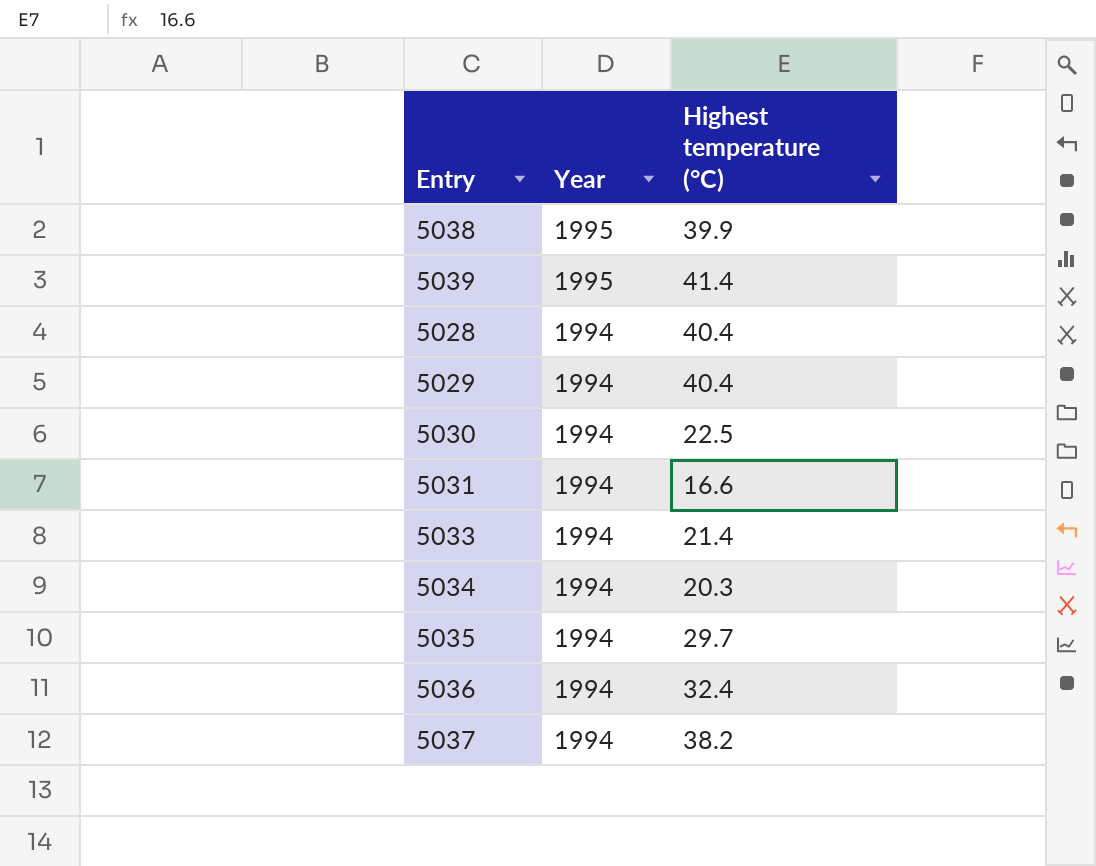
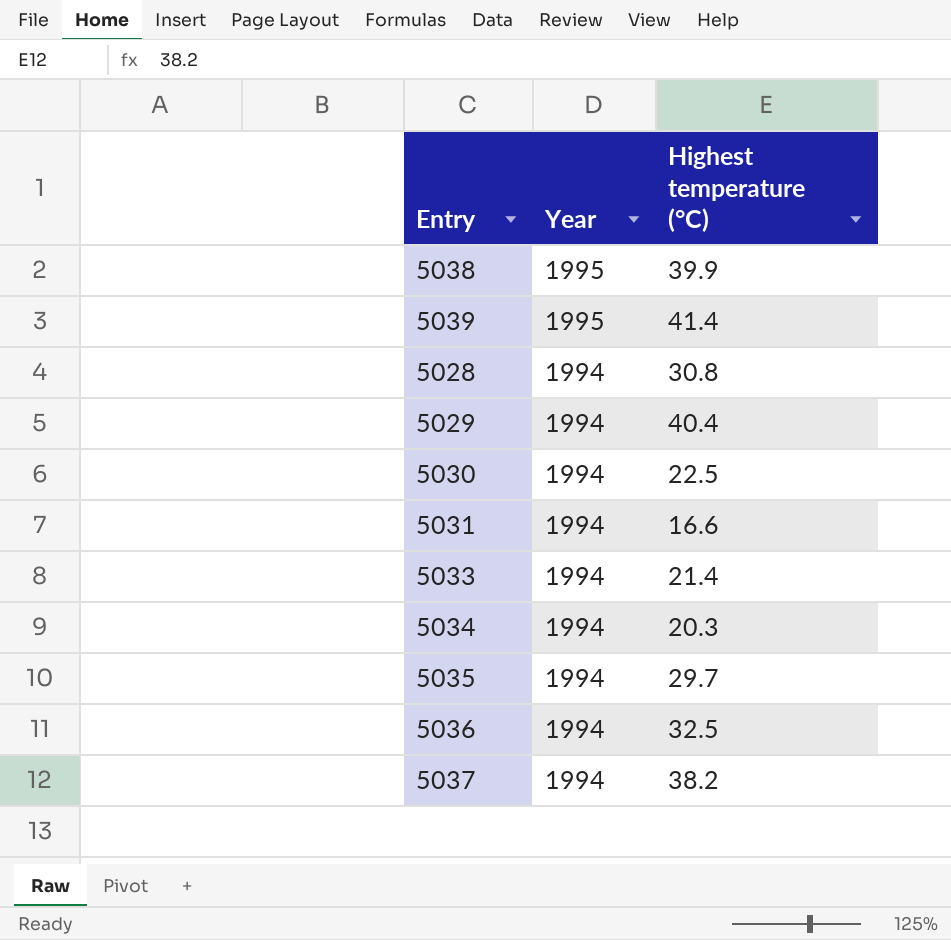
5028 | Highest temperature (°C): 40.4 -> 30.8
5036 | Highest temperature (°C): 32.4 -> 32.5

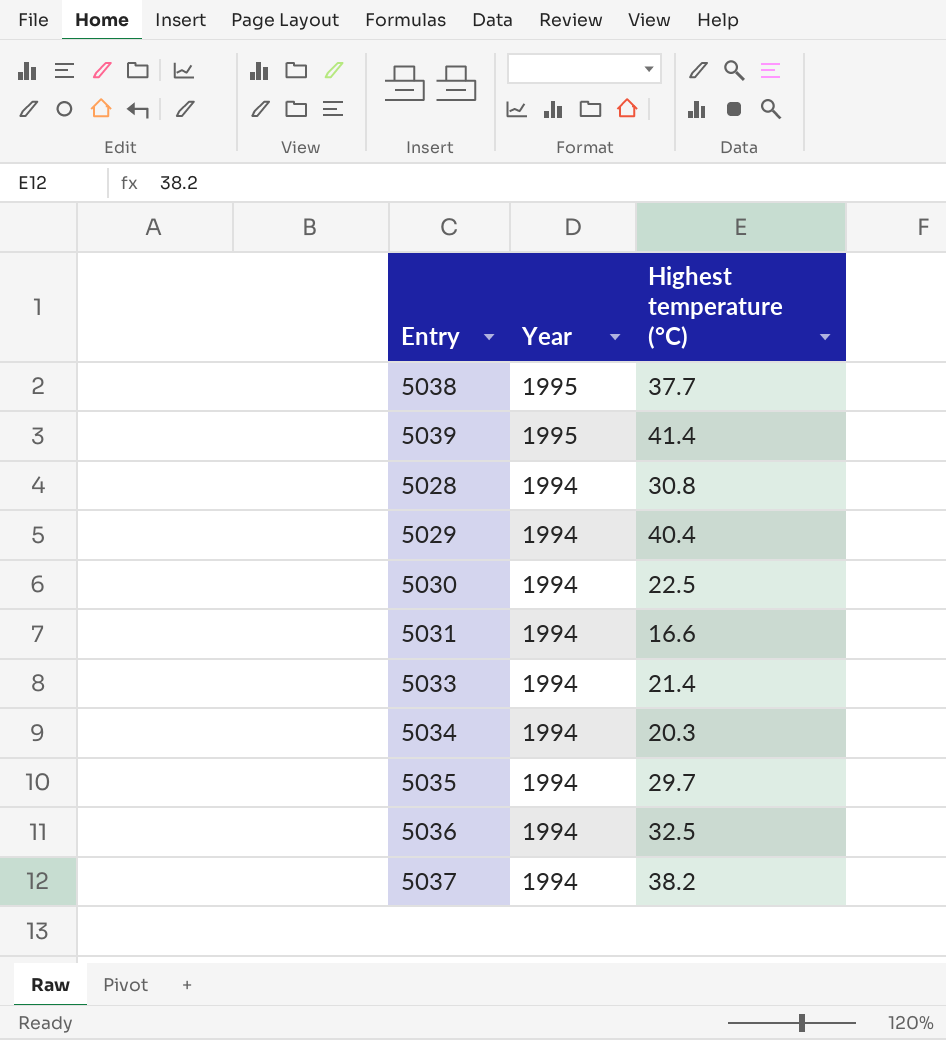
5038 | Highest temperature (°C): 39.9 -> 37.7

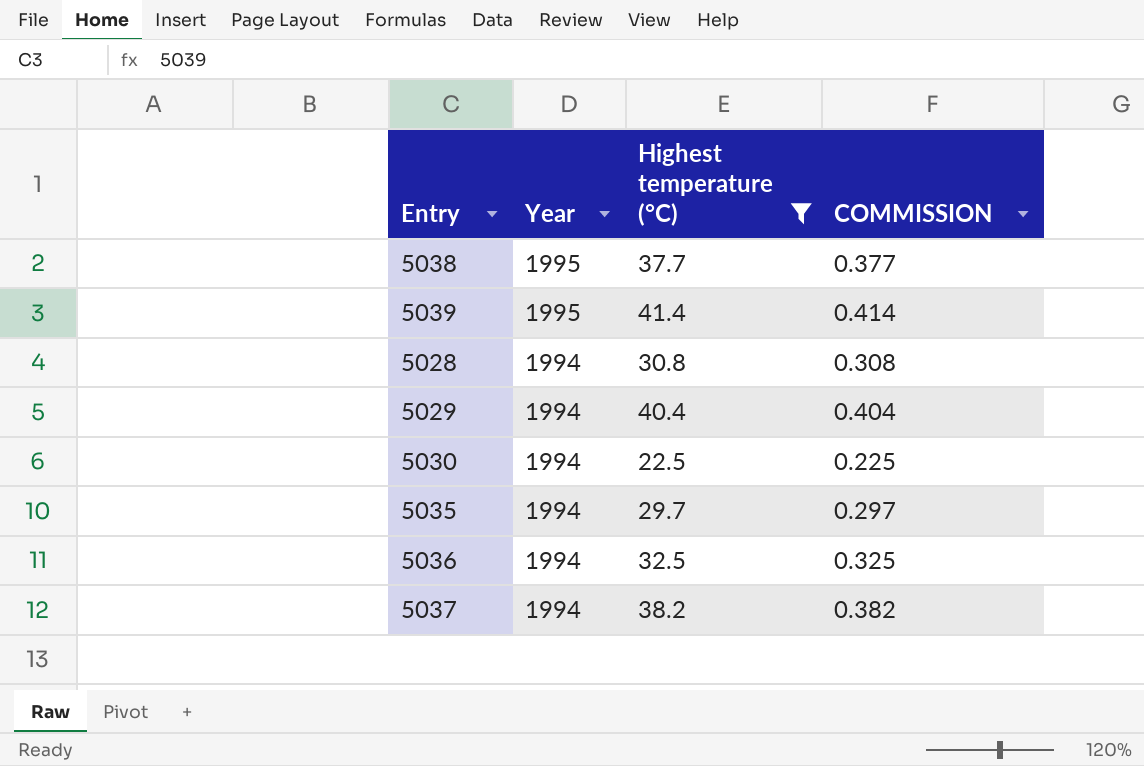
filter: none -> Highest temperature (°C) >= 22.5
column COMMISSION | formula: none -> [Highest temperature (°C)] * 0.01

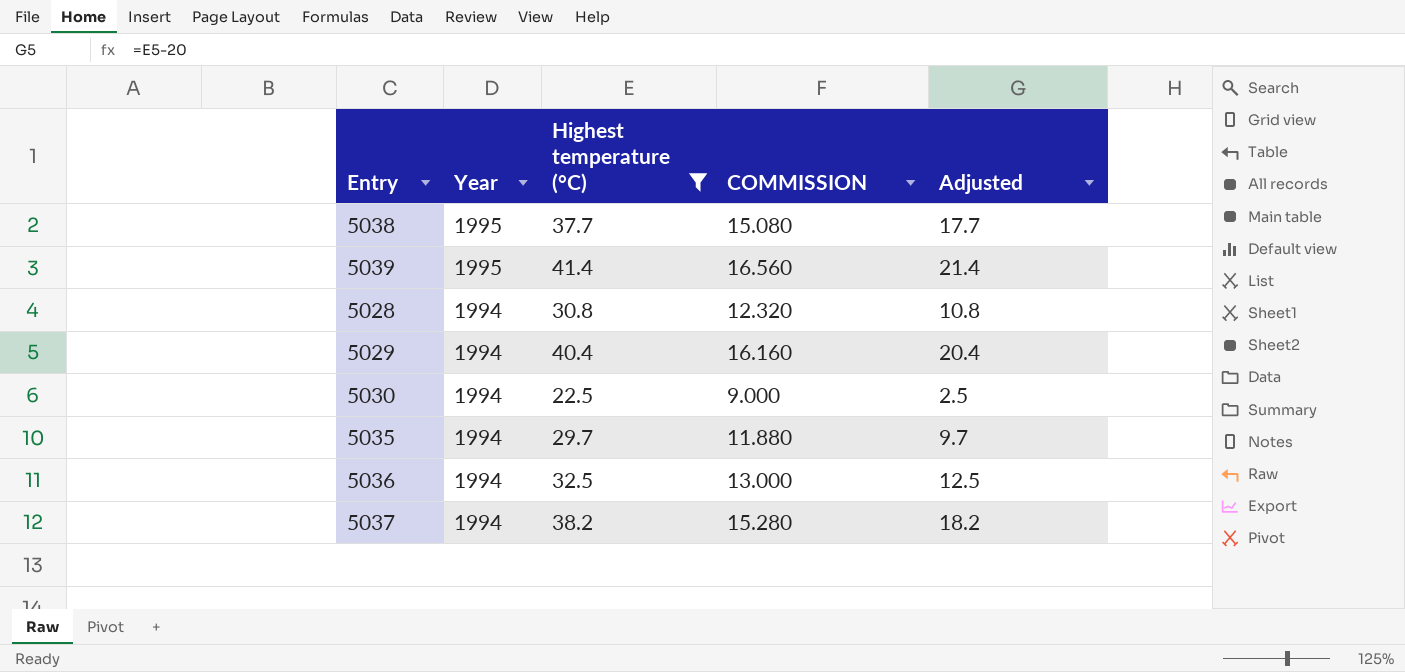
column COMMISSION | formula: [Highest temperature (°C)] * 0.01 -> [Highest temperature (°C)] * 0.4
column Adjusted | formula: none -> [Highest temperature (°C)] - 20

